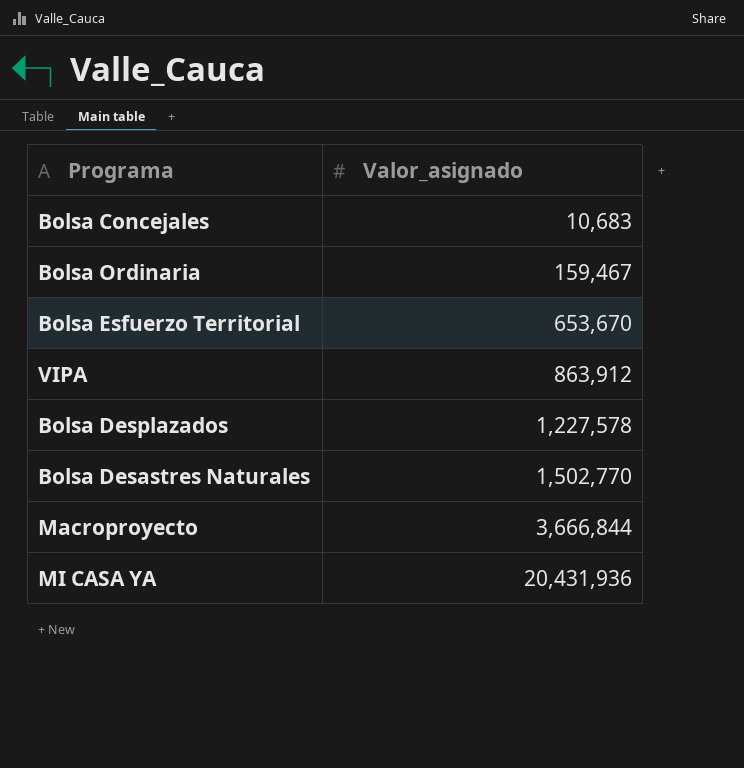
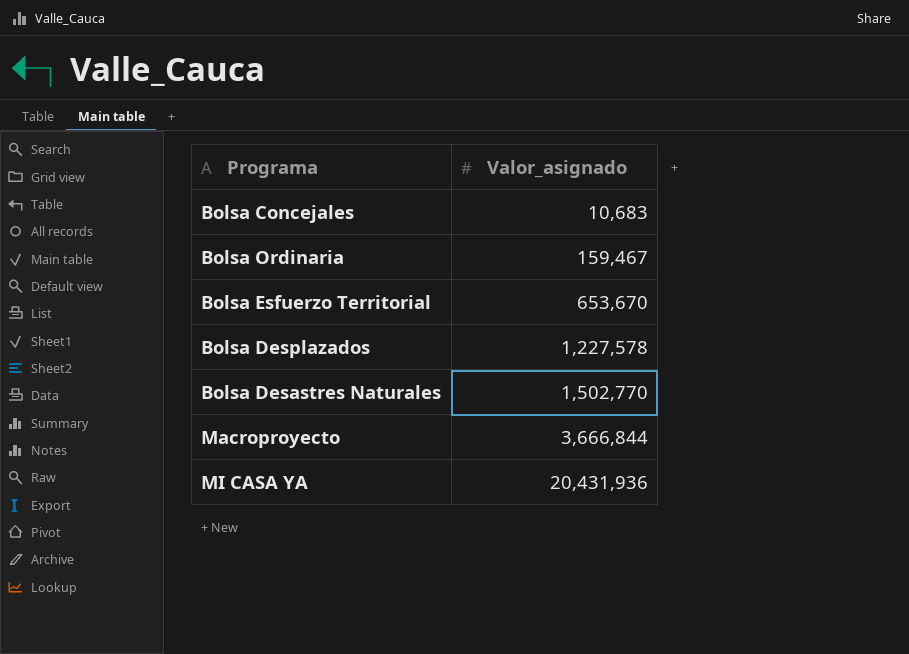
row VIPA: 863,912 -> none

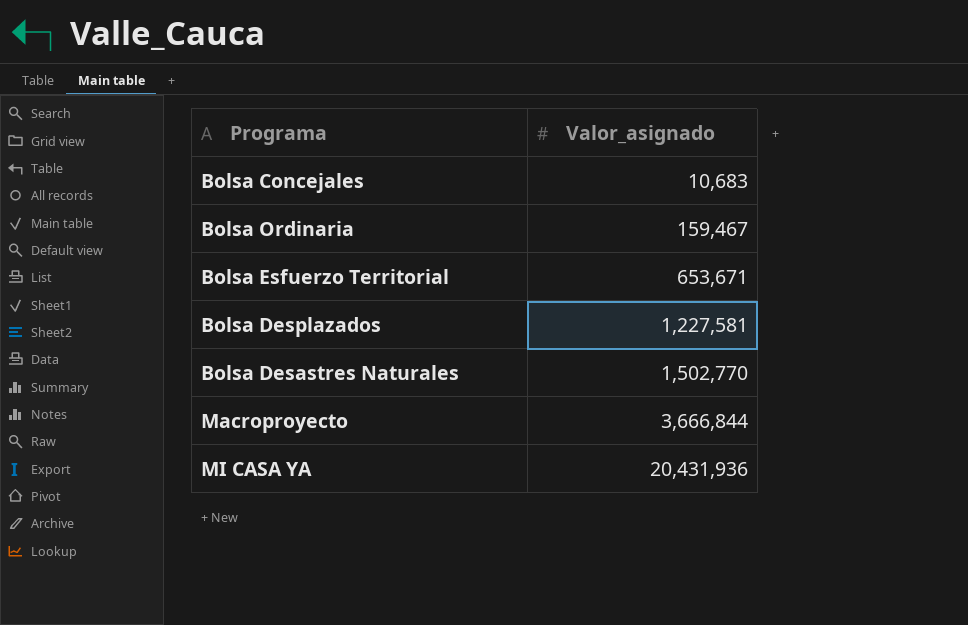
Bolsa Esfuerzo Territorial | Valor_asignado: 653,670 -> 653,671
Bolsa Desplazados | Valor_asignado: 1,227,578 -> 1,227,581

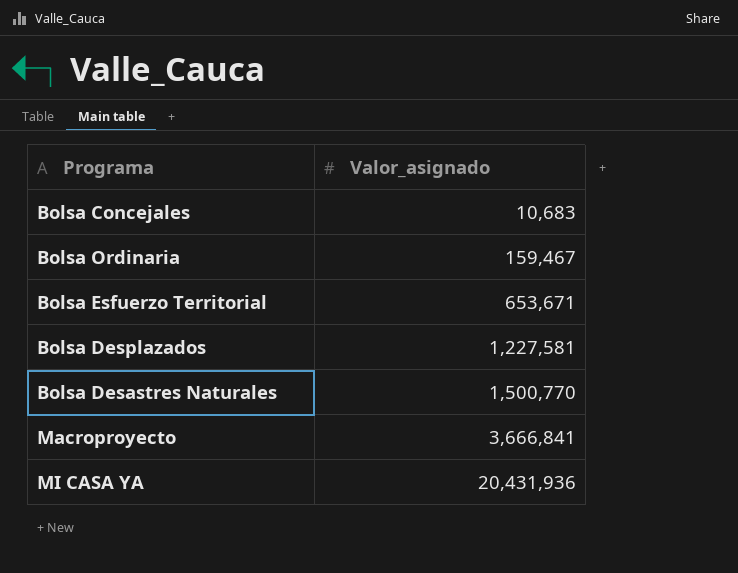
Bolsa Desastres Naturales | Valor_asignado: 1,502,770 -> 1,500,770
Macroproyecto | Valor_asignado: 3,666,844 -> 3,666,841

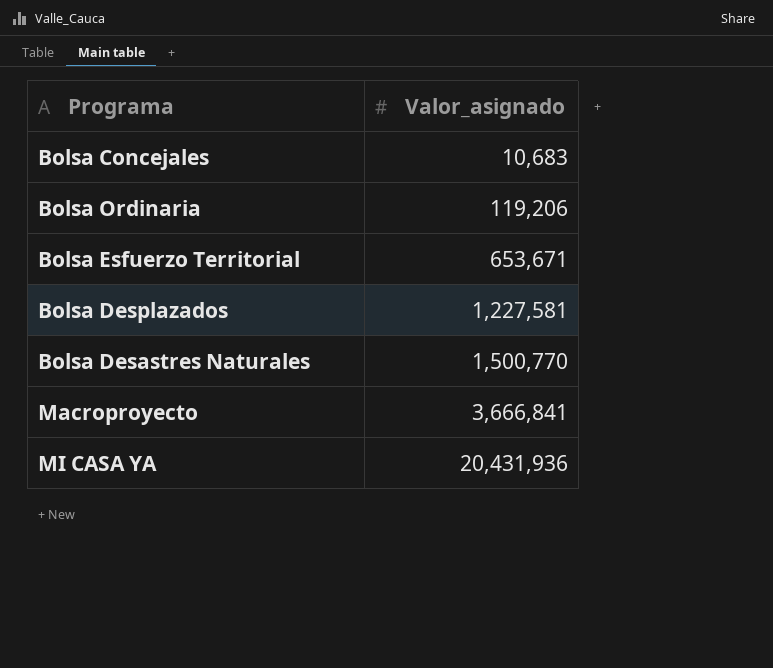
Bolsa Ordinaria | Valor_asignado: 159,467 -> 119,206

